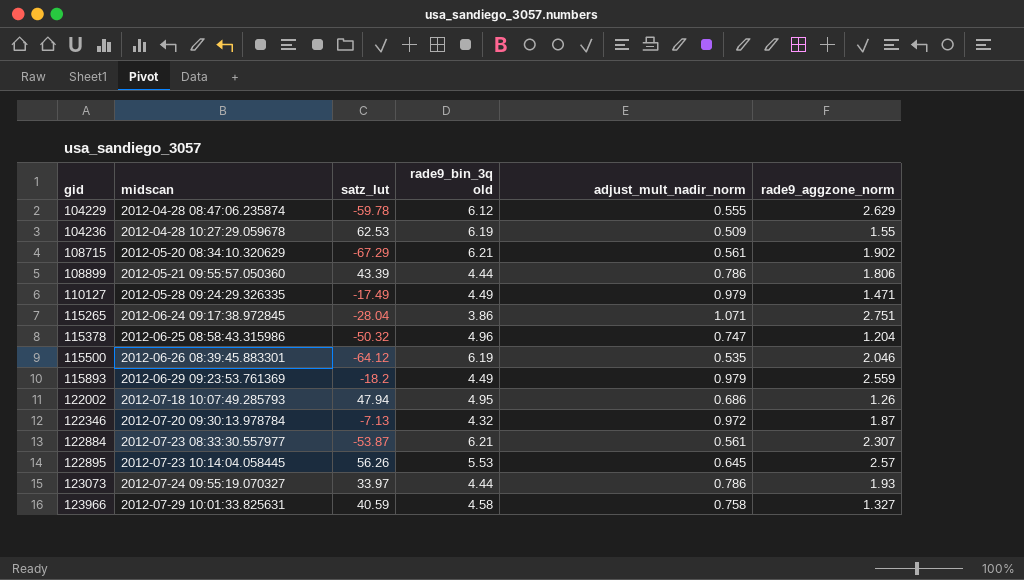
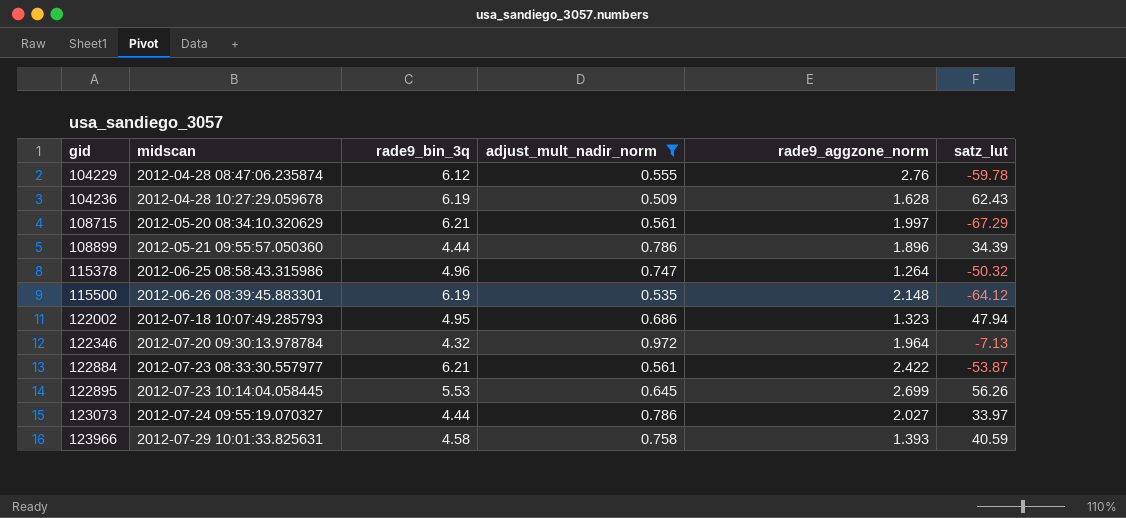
filter: none -> adjust_mult_nadir_norm <= 0.972
column name: rade9_bin_3q old -> rade9_bin_3q
column satz_lut | position: 3 -> 6
104229 | rade9_aggzone_norm: 2.629 -> 2.76
104236 | rade9_aggzone_norm: 1.55 -> 1.628
104236 | satz_lut: 62.53 -> 62.43
108715 | rade9_aggzone_norm: 1.902 -> 1.997
108899 | rade9_aggzone_norm: 1.806 -> 1.896
108899 | satz_lut: 43.39 -> 34.39
115378 | rade9_aggzone_norm: 1.204 -> 1.264
115500 | rade9_aggzone_norm: 2.046 -> 2.148
122002 | rade9_aggzone_norm: 1.26 -> 1.323
122346 | rade9_aggzone_norm: 1.87 -> 1.964
122884 | rade9_aggzone_norm: 2.307 -> 2.422
122895 | rade9_aggzone_norm: 2.57 -> 2.699
123073 | rade9_aggzone_norm: 1.93 -> 2.027
123966 | rade9_aggzone_norm: 1.327 -> 1.393

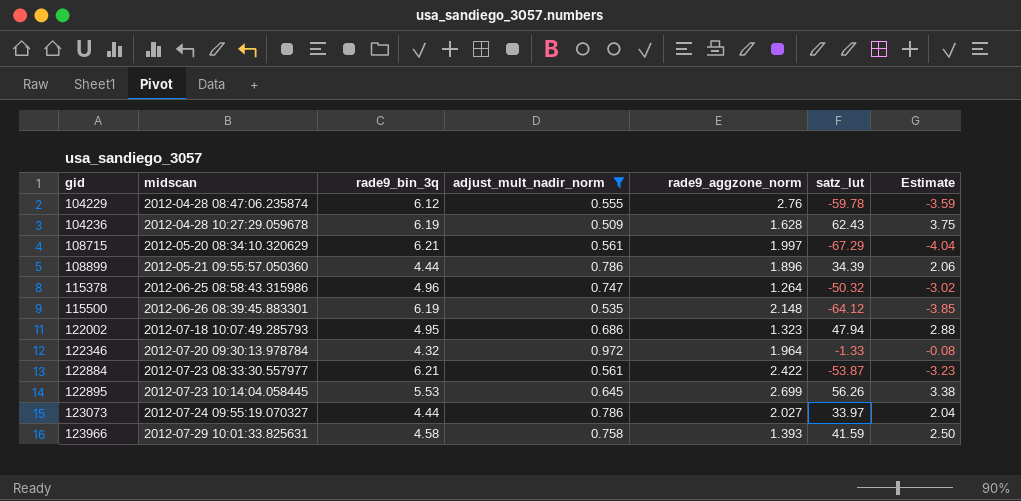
column Estimate | formula: none -> [satz_lut] * 0.06
122346 | satz_lut: -7.13 -> -1.33
123966 | satz_lut: 40.59 -> 41.59

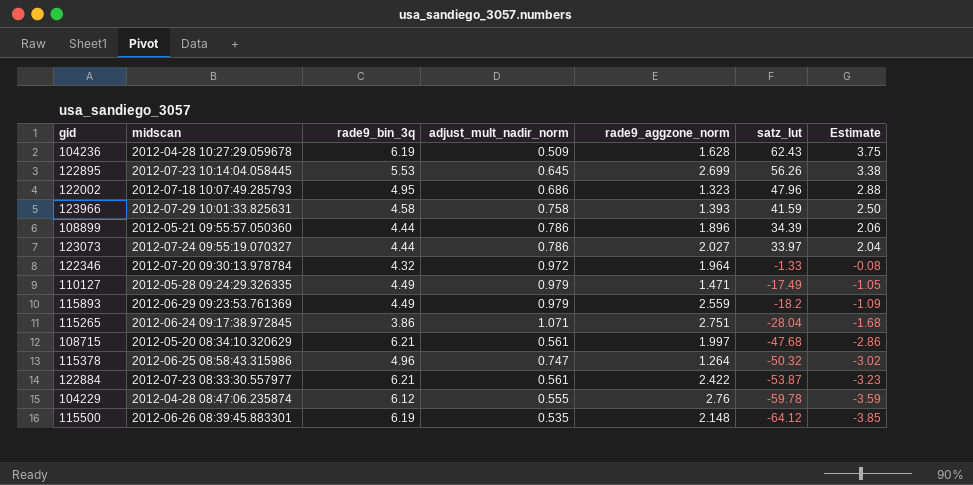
filter: adjust_mult_nadir_norm <= 0.972 -> none
row order: gid ascending -> satz_lut descending
122002 | satz_lut: 47.94 -> 47.96
108715 | satz_lut: -67.29 -> -47.68
108715 | Estimate: -4.04 -> -2.86

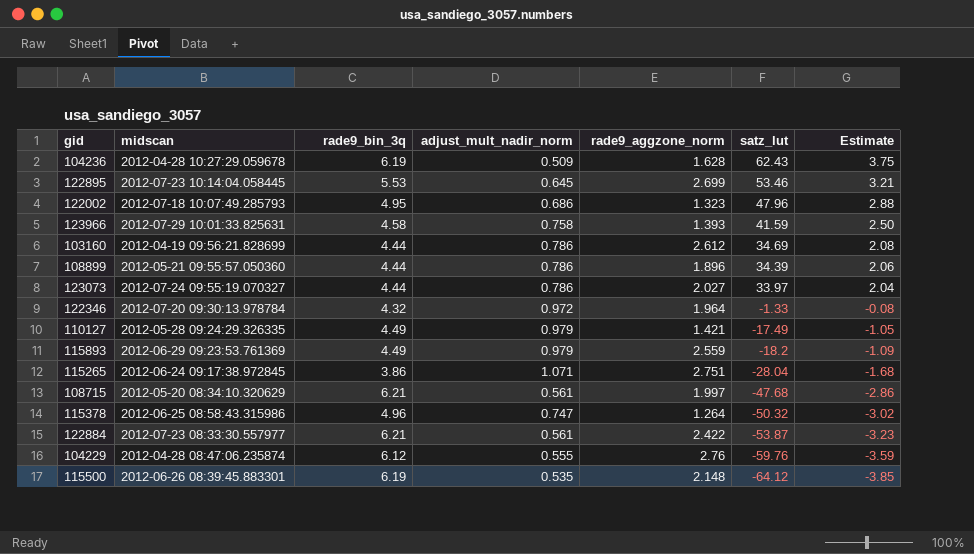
122895 | satz_lut: 56.26 -> 53.46
122895 | Estimate: 3.38 -> 3.21
row 103160: none -> 2012-04-19 09:56:21.828699 | 4.44 | 0.786 | 2.612 | 34.69 | 2.08
110127 | rade9_aggzone_norm: 1.471 -> 1.421
104229 | satz_lut: -59.78 -> -59.76

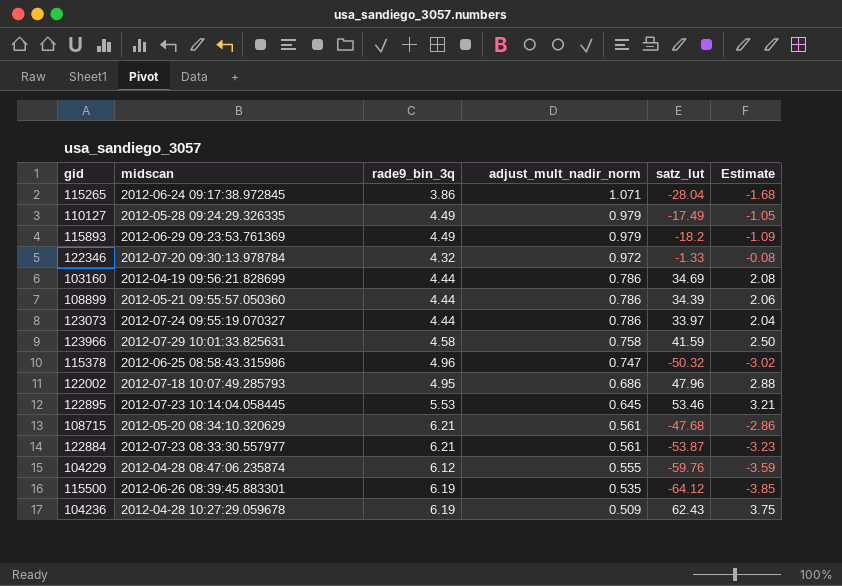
row order: satz_lut descending -> adjust_mult_nadir_norm descending
column rade9_aggzone_norm | position: 5 -> none

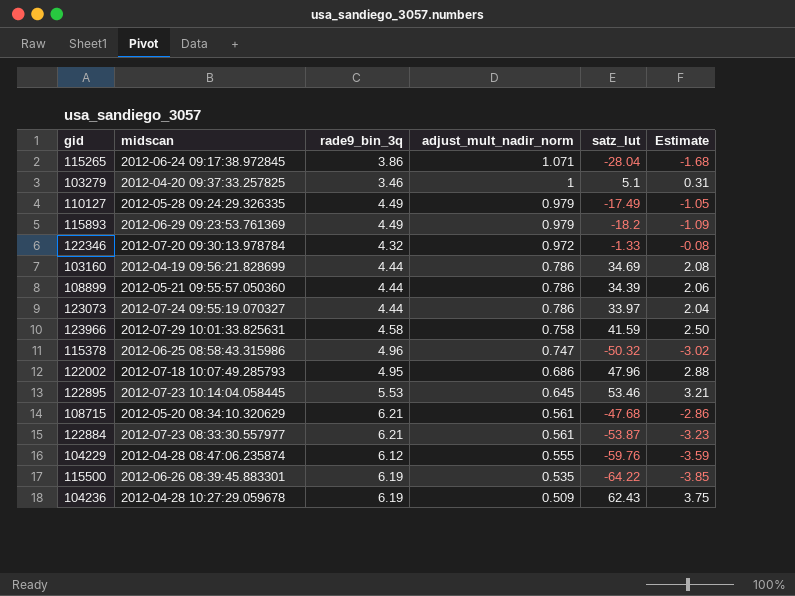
row 103279: none -> 2012-04-20 09:37:33.257825 | 3.46 | 1 | 5.1 | 0.31
115500 | satz_lut: -64.12 -> -64.22

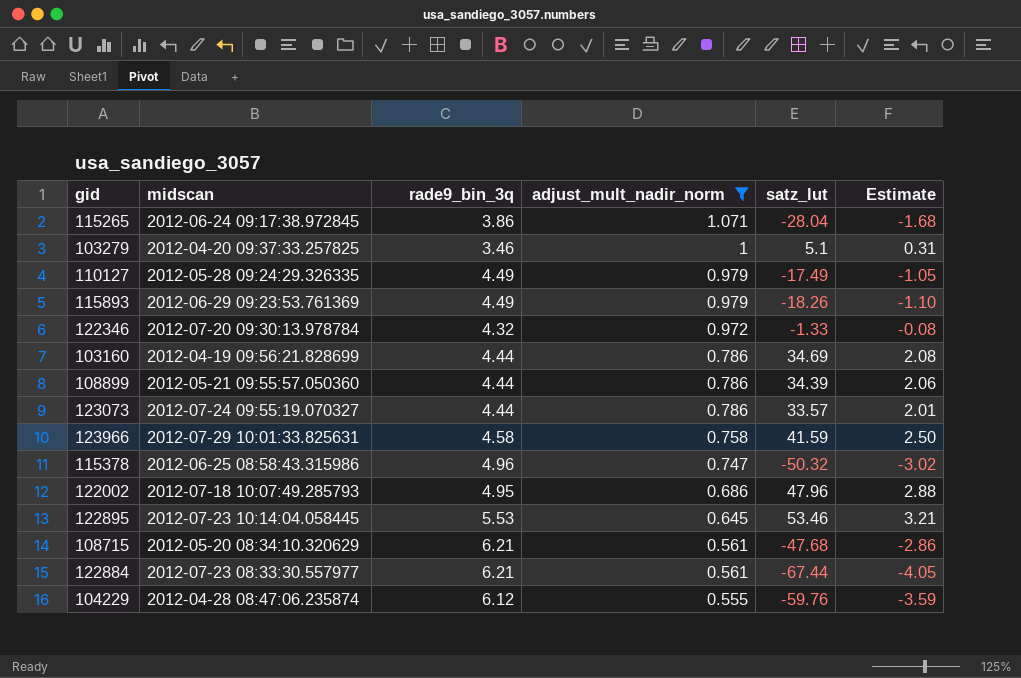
filter: none -> adjust_mult_nadir_norm >= 0.555
115893 | satz_lut: -18.2 -> -18.26
115893 | Estimate: -1.09 -> -1.10
123073 | satz_lut: 33.97 -> 33.57
123073 | Estimate: 2.04 -> 2.01
122884 | satz_lut: -53.87 -> -67.44
122884 | Estimate: -3.23 -> -4.05

